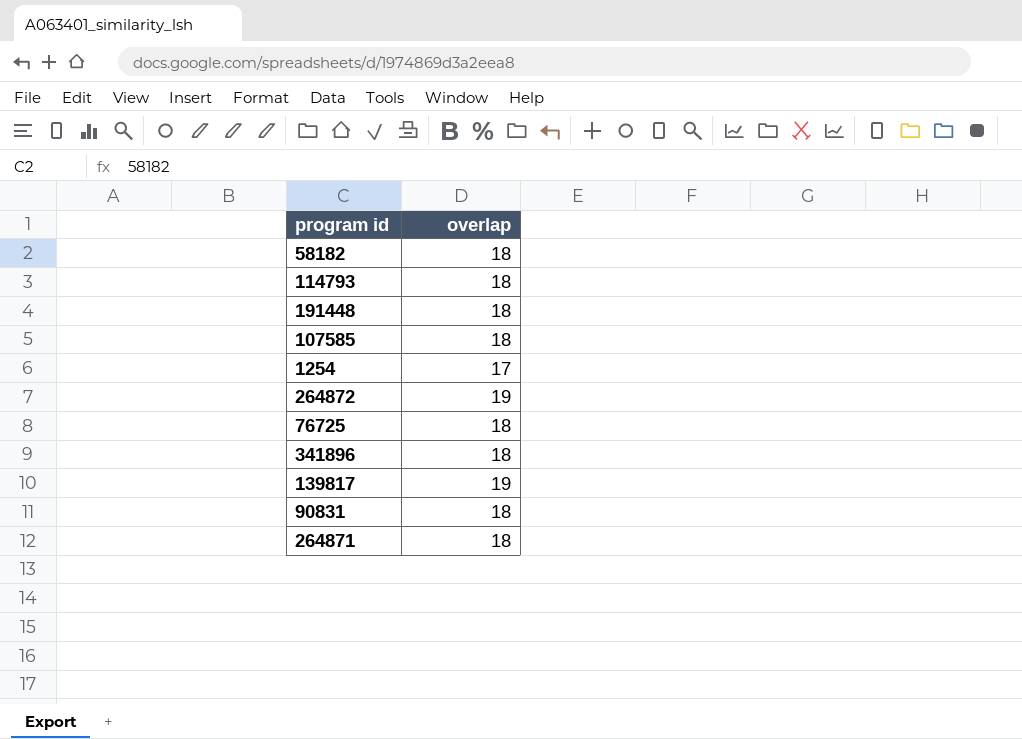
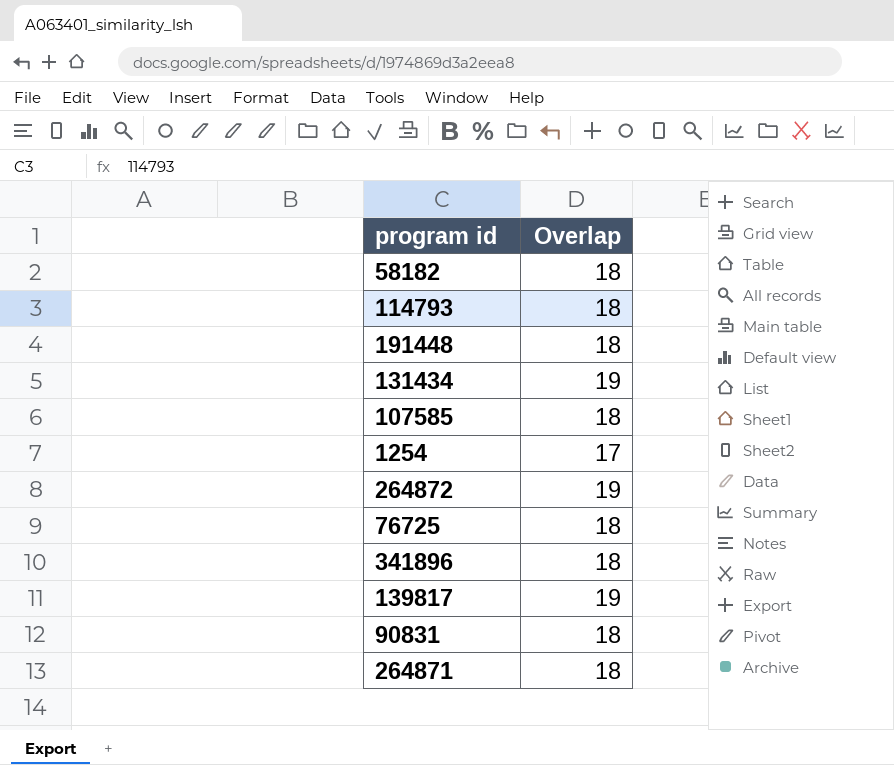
column name: overlap -> Overlap
row 131434: none -> 19

